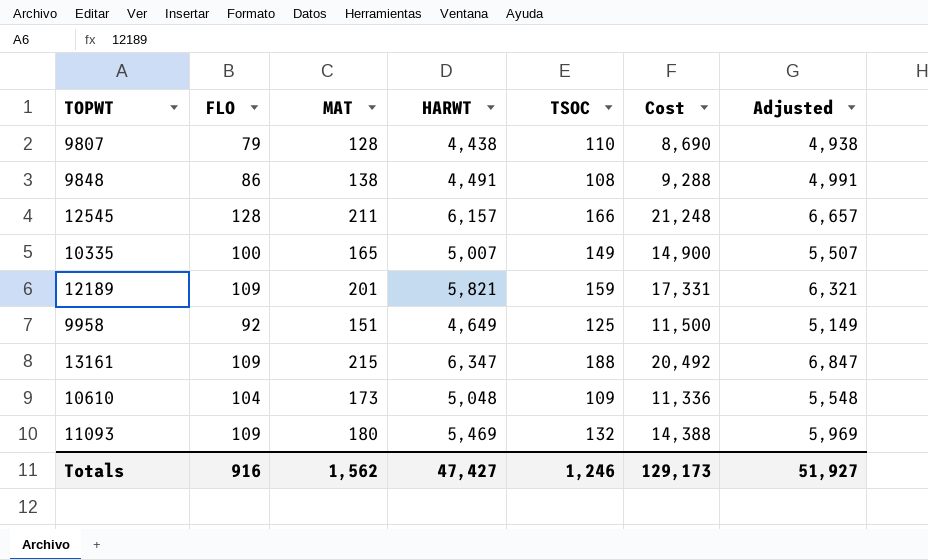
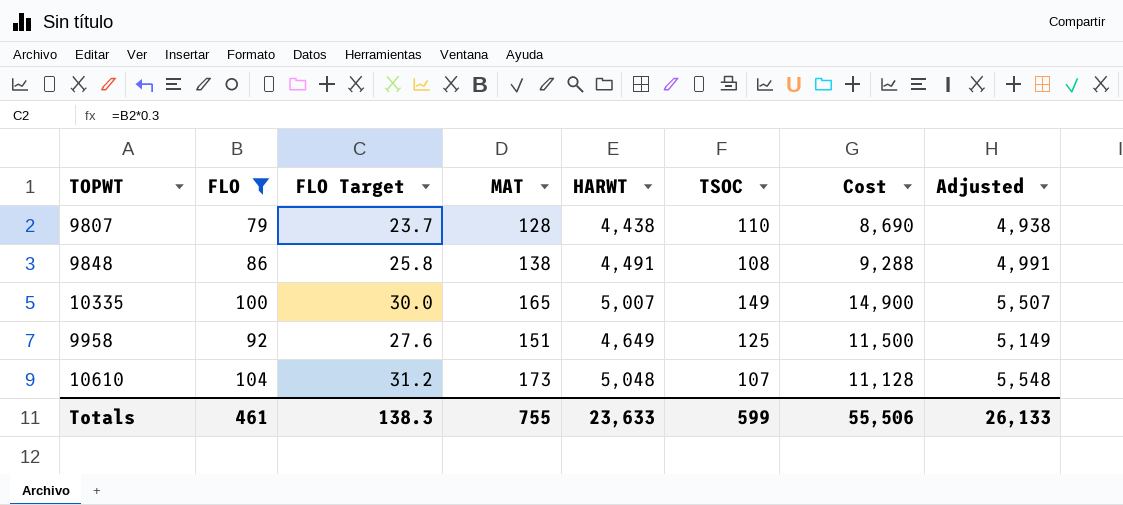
filter: none -> FLO <= 104
column FLO Target | formula: none -> [FLO] * 0.3
10610 | TSOC: 109 -> 107
10610 | Cost: 11,336 -> 11,128
Totals | FLO: 916 -> 461
Totals | MAT: 1,562 -> 755
Totals | HARWT: 47,427 -> 23,633
Totals | TSOC: 1,246 -> 599
Totals | Cost: 129,173 -> 55,506
Totals | Adjusted: 51,927 -> 26,133

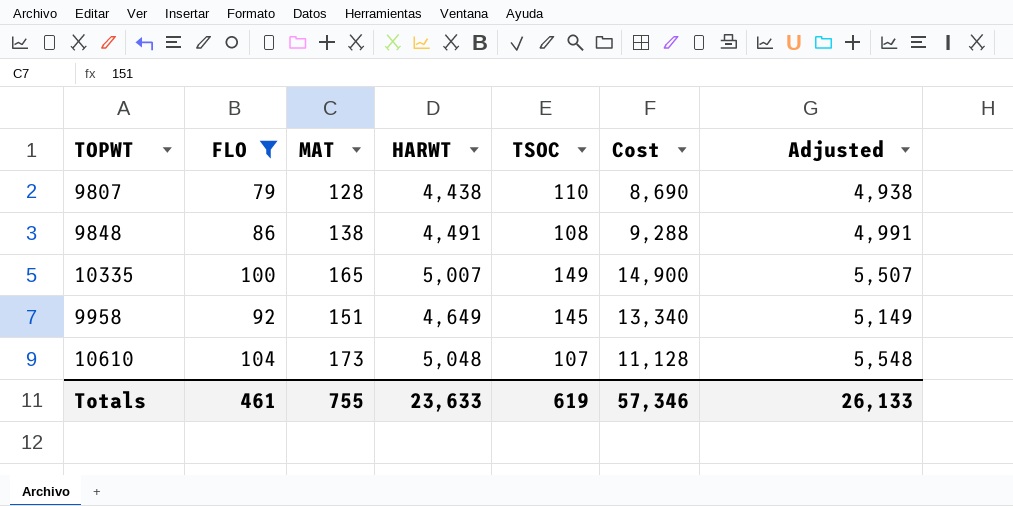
column FLO Target | formula: [FLO] * 0.3 -> none
9958 | TSOC: 125 -> 145
9958 | Cost: 11,500 -> 13,340
Totals | TSOC: 599 -> 619
Totals | Cost: 55,506 -> 57,346

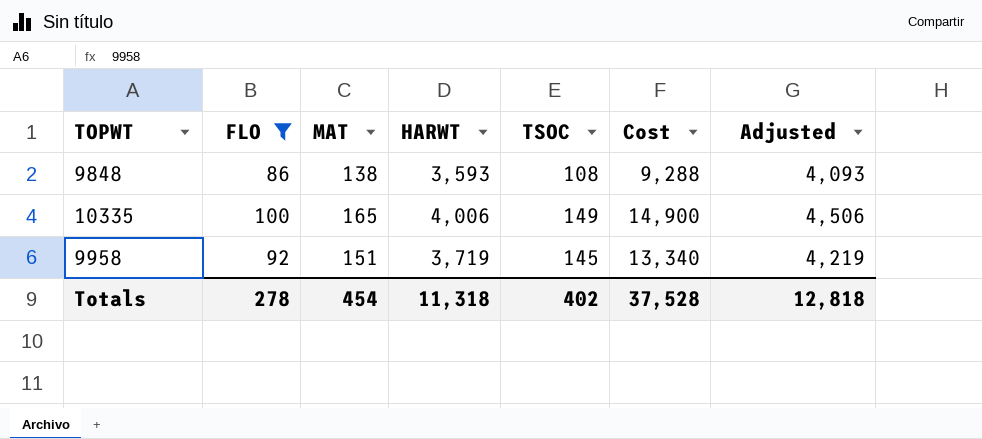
row 9807: 79 | 128 | 4,438 | 110 | 8,690 | 4,938 -> none
row 10610: 104 | 173 | 5,048 | 107 | 11,128 | 5,548 -> none
9848 | HARWT: 4,491 -> 3,593
9848 | Adjusted: 4,991 -> 4,093
10335 | HARWT: 5,007 -> 4,006
10335 | Adjusted: 5,507 -> 4,506
9958 | HARWT: 4,649 -> 3,719
9958 | Adjusted: 5,149 -> 4,219
Totals | FLO: 461 -> 278
Totals | MAT: 755 -> 454
Totals | HARWT: 23,633 -> 11,318
Totals | TSOC: 619 -> 402
Totals | Cost: 57,346 -> 37,528
Totals | Adjusted: 26,133 -> 12,818

